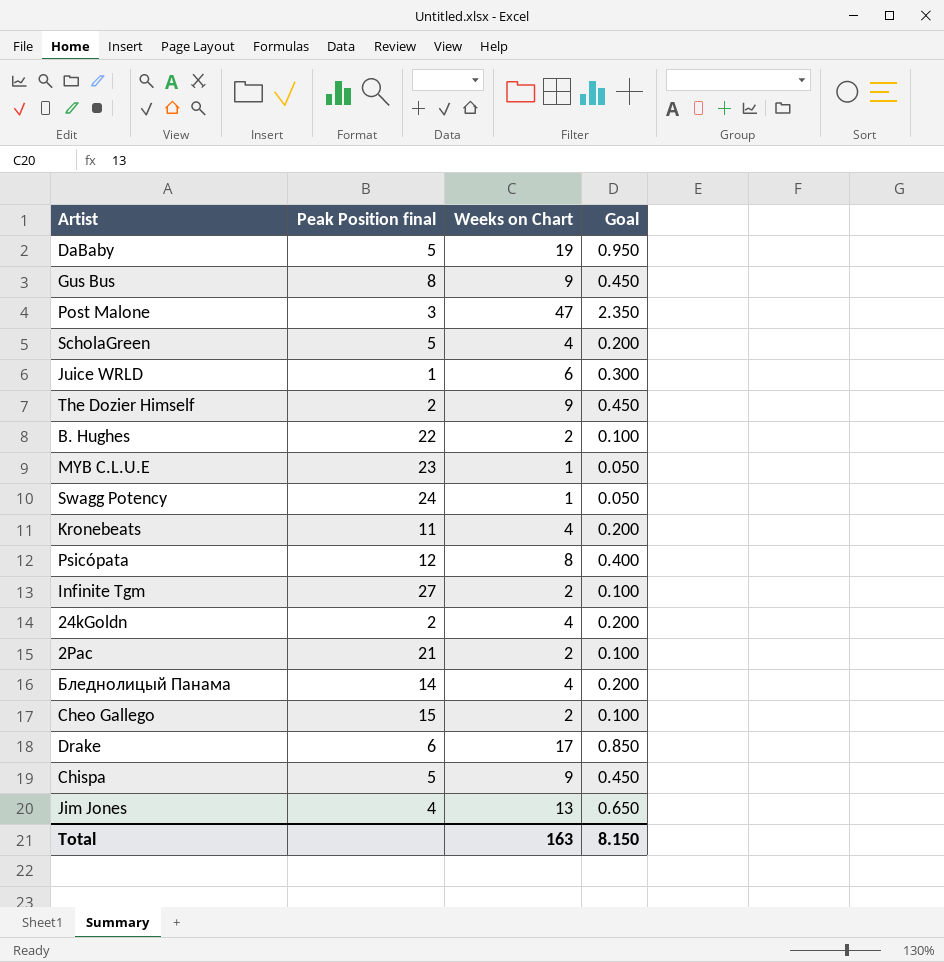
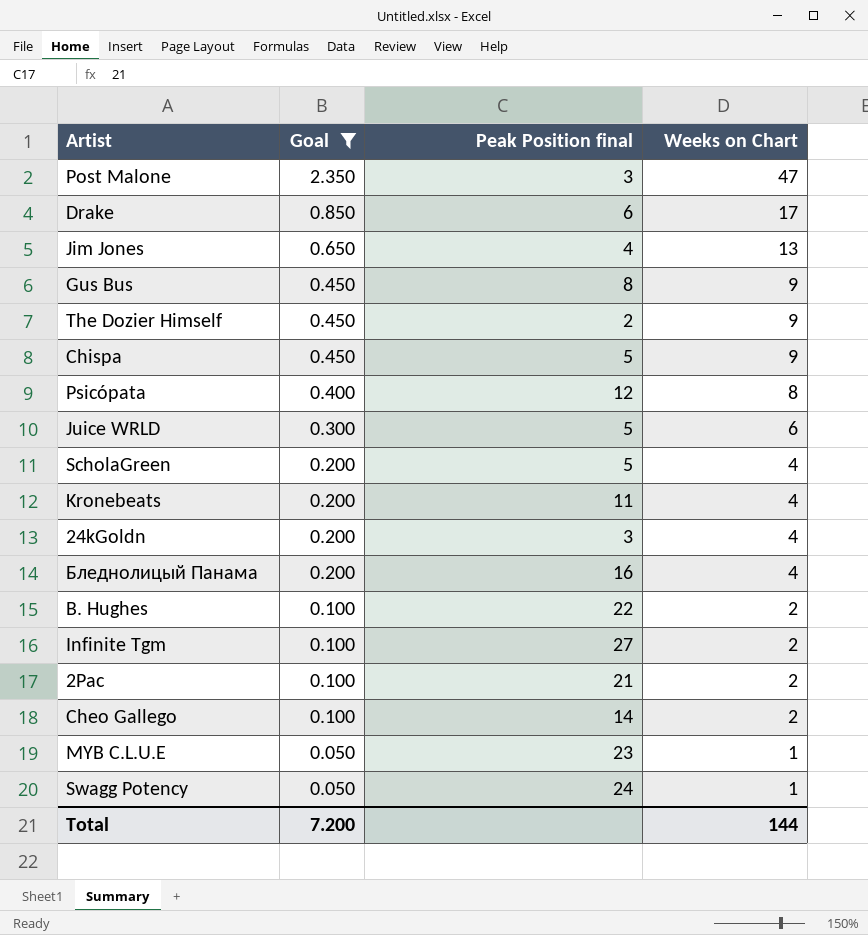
filter: none -> Goal != 0.950
row order: none -> Goal descending
column Goal | position: 4 -> 2
Juice WRLD | Peak Position final: 1 -> 5
24kGoldn | Peak Position final: 2 -> 3
Бледнолицый Панама | Peak Position final: 14 -> 16
Cheo Gallego | Peak Position final: 15 -> 14
Total | Goal: 8.150 -> 7.200
Total | Weeks on Chart: 163 -> 144

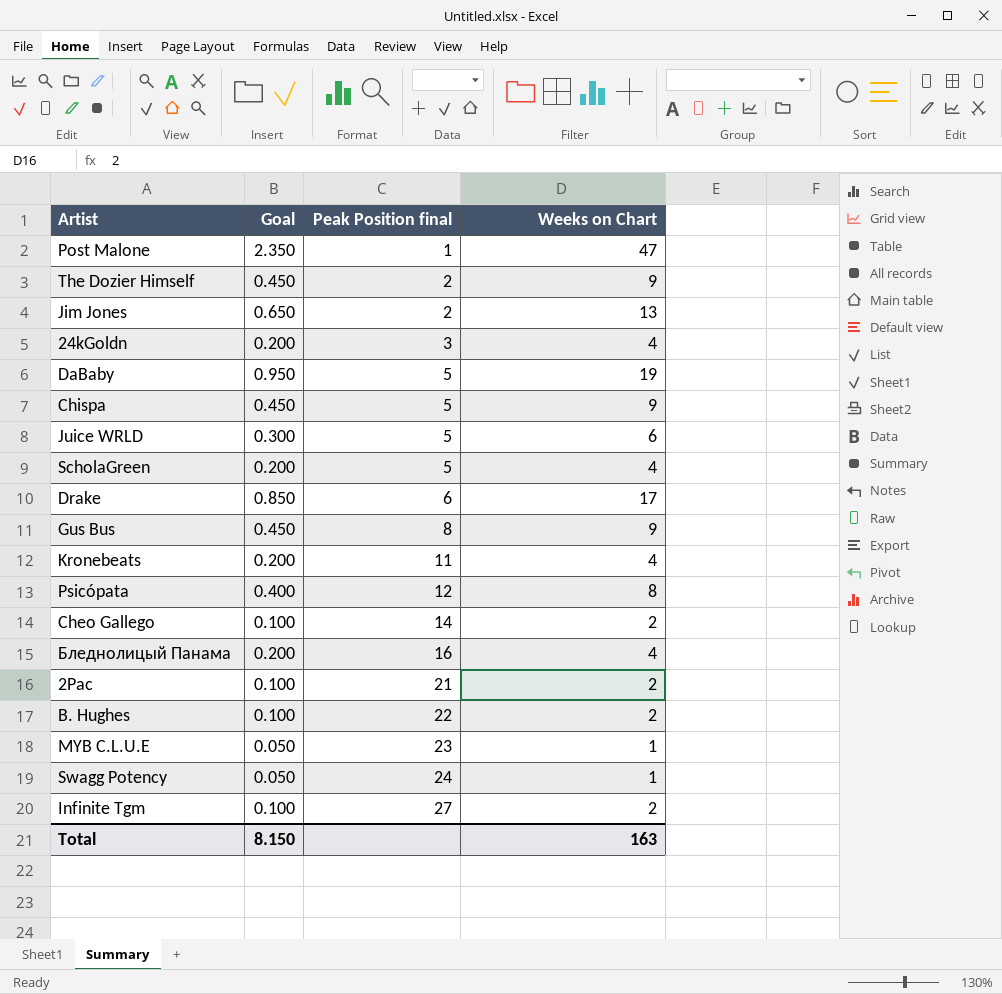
filter: Goal != 0.950 -> none
row order: Goal descending -> Peak Position final ascending
Post Malone | Peak Position final: 3 -> 1
Jim Jones | Peak Position final: 4 -> 2
Total | Goal: 7.200 -> 8.150
Total | Weeks on Chart: 144 -> 163

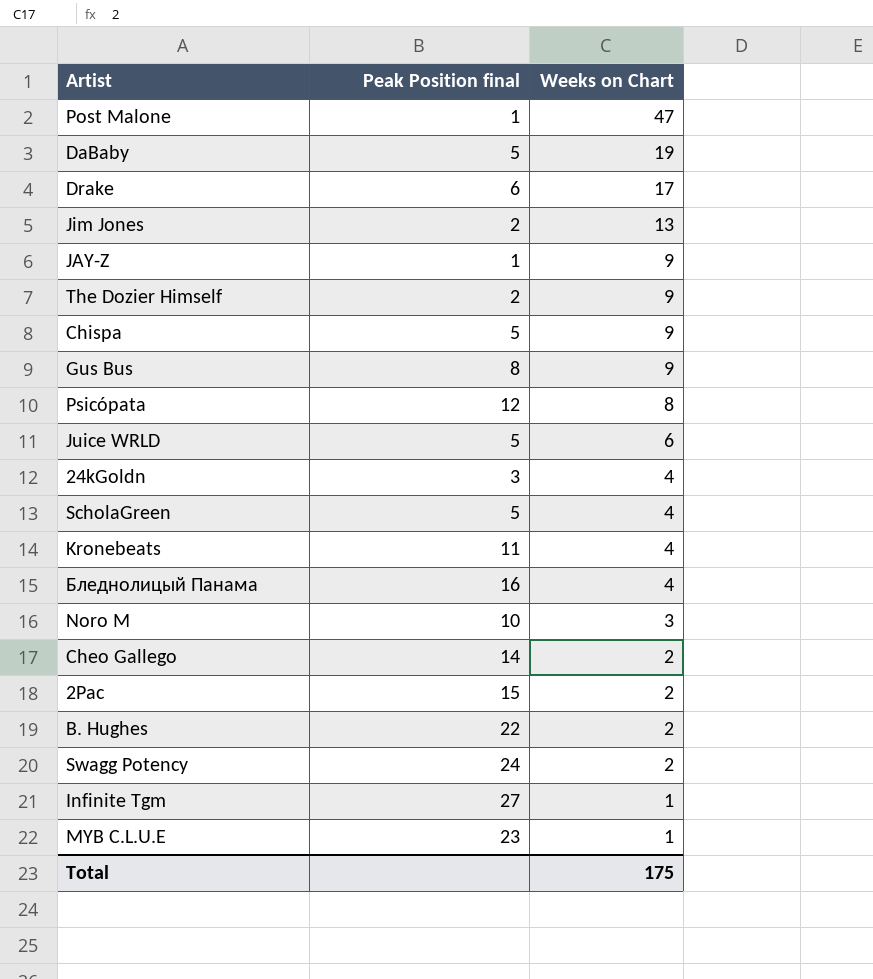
row order: Peak Position final ascending -> Weeks on Chart descending
column Goal | formula: [Weeks on Chart] * 0.05 -> none
row JAY-Z: none -> 1 | 9
row Noro M: none -> 10 | 3
2Pac | Peak Position final: 21 -> 15
Swagg Potency | Weeks on Chart: 1 -> 2
Infinite Tgm | Weeks on Chart: 2 -> 1
Total | Weeks on Chart: 163 -> 175

